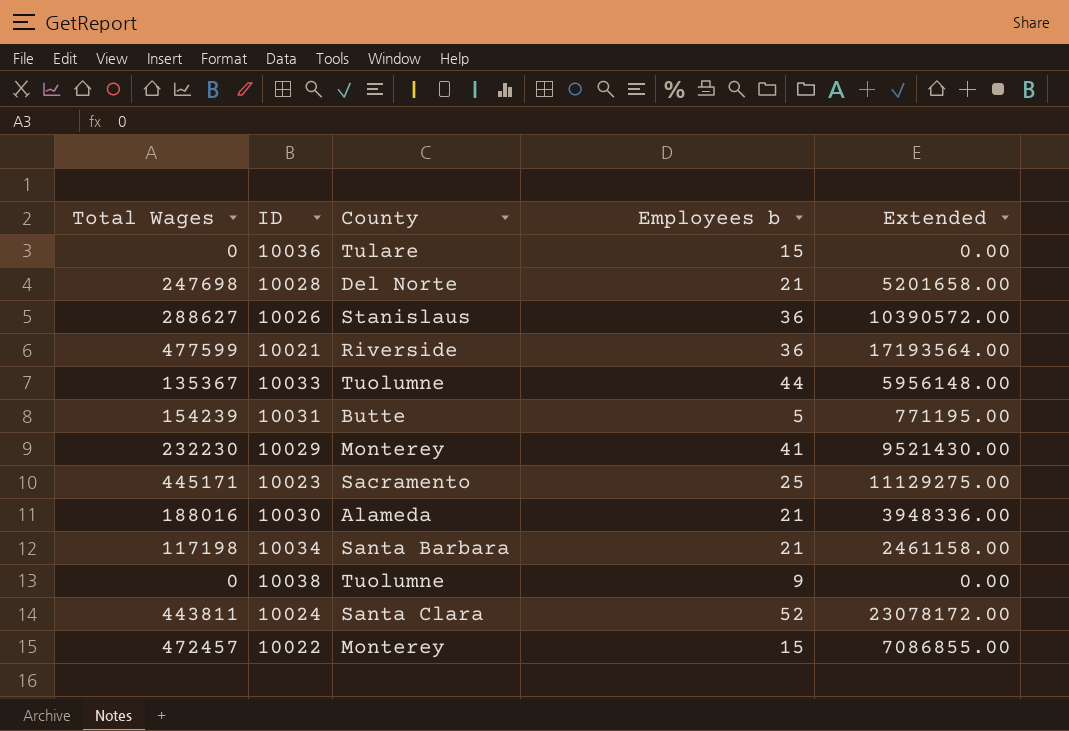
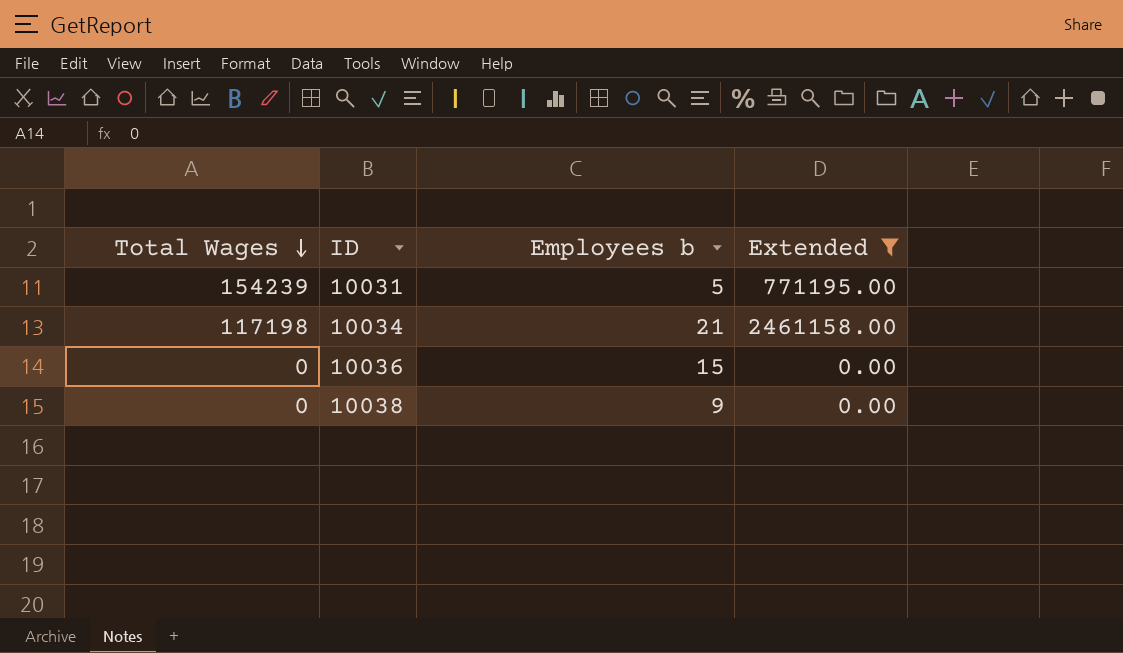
filter: none -> Extended <= 2461158.00
row order: none -> Total Wages descending
column County | position: 3 -> none

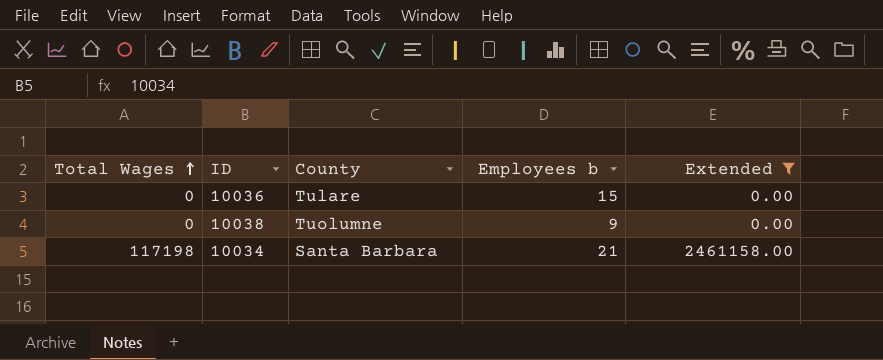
row order: Total Wages descending -> Total Wages ascending
column County | position: none -> 3
row 10031: 154239 | 5 | 771195.00 -> none

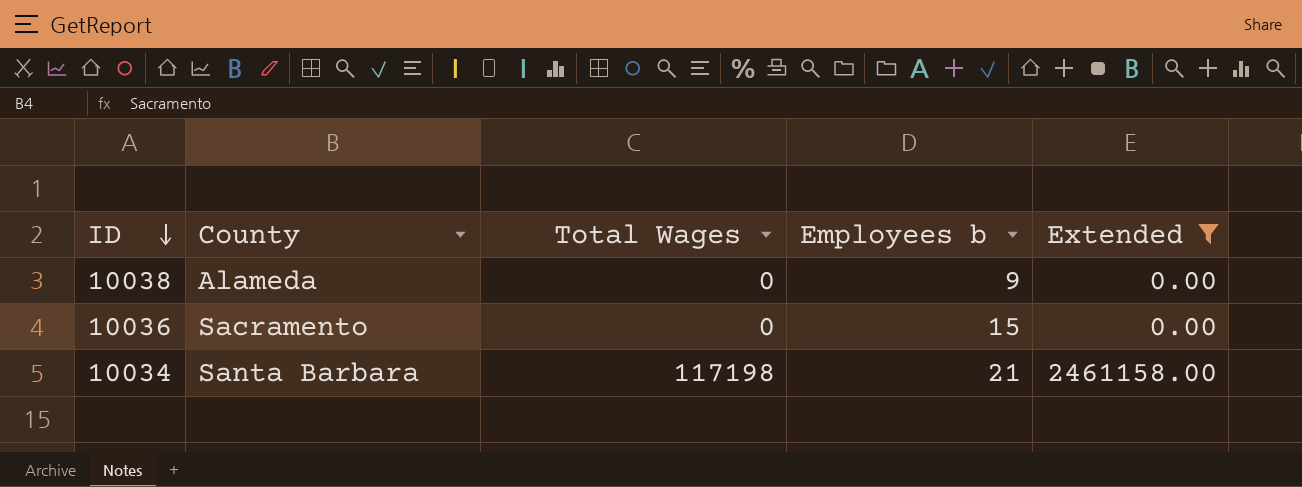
row order: Total Wages ascending -> ID descending
column Total Wages | position: 1 -> 3
10038 | County: Tuolumne -> Alameda
10036 | County: Tulare -> Sacramento

